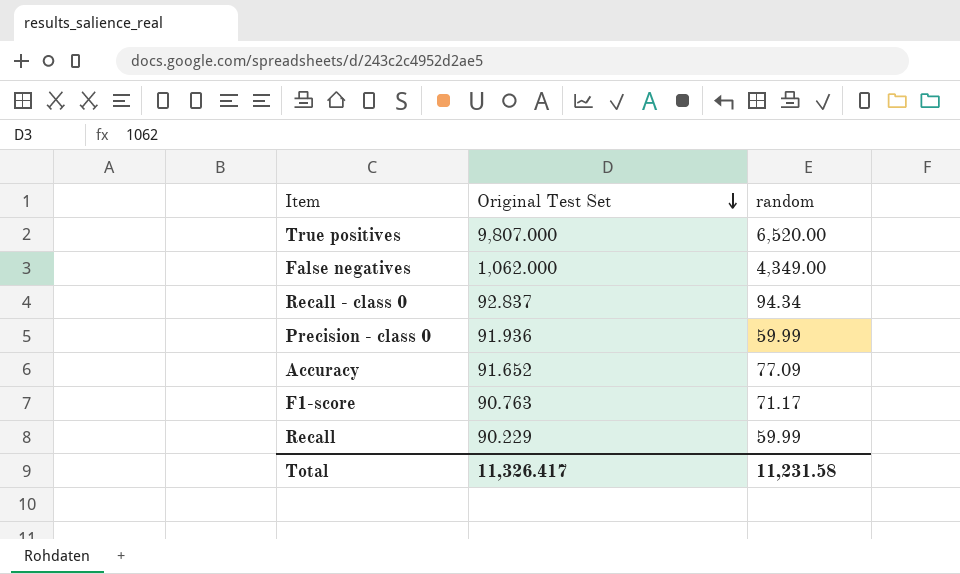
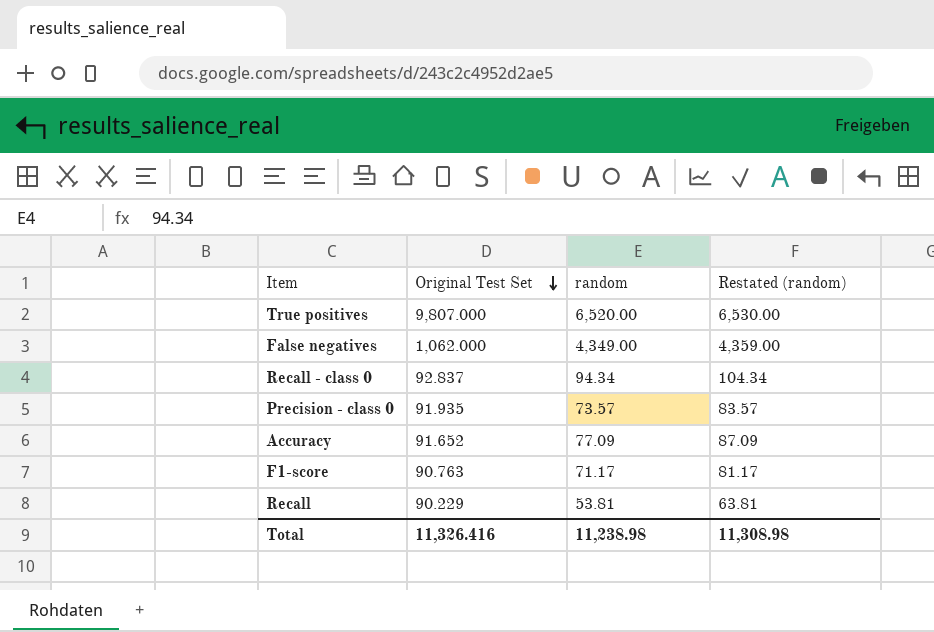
column Restated (random) | formula: none -> [random] + 10
Precision - class 0 | Original Test Set: 91.936 -> 91.935
Precision - class 0 | random: 59.99 -> 73.57
Recall | random: 59.99 -> 53.81
Total | Original Test Set: 11,326.417 -> 11,326.416
Total | random: 11,231.58 -> 11,238.98

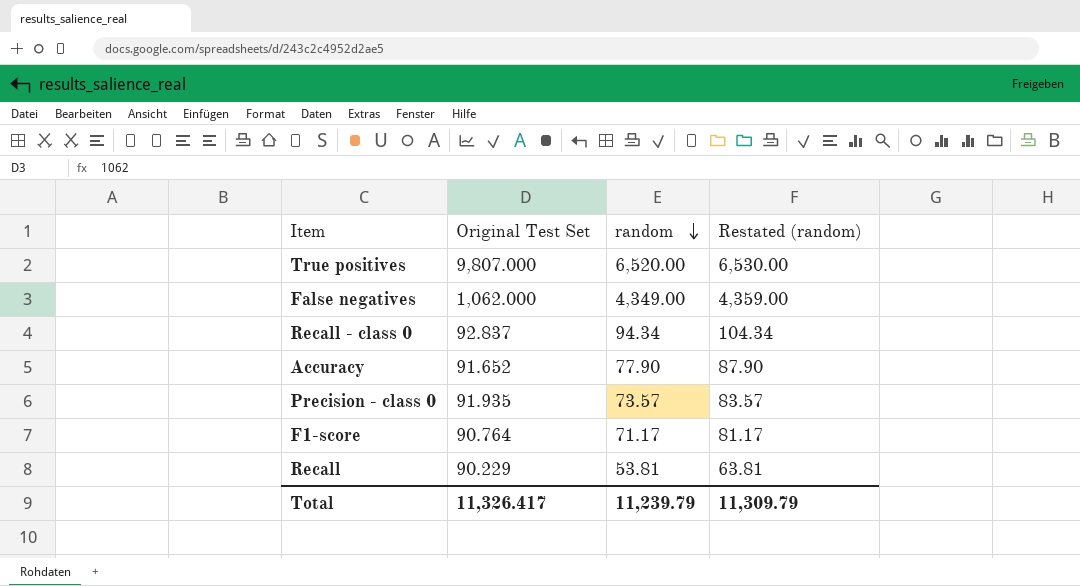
row order: Original Test Set descending -> random descending
Accuracy | random: 77.09 -> 77.90
Accuracy | Restated (random): 87.09 -> 87.90
F1-score | Original Test Set: 90.763 -> 90.764
Total | Original Test Set: 11,326.416 -> 11,326.417
Total | random: 11,238.98 -> 11,239.79
Total | Restated (random): 11,308.98 -> 11,309.79

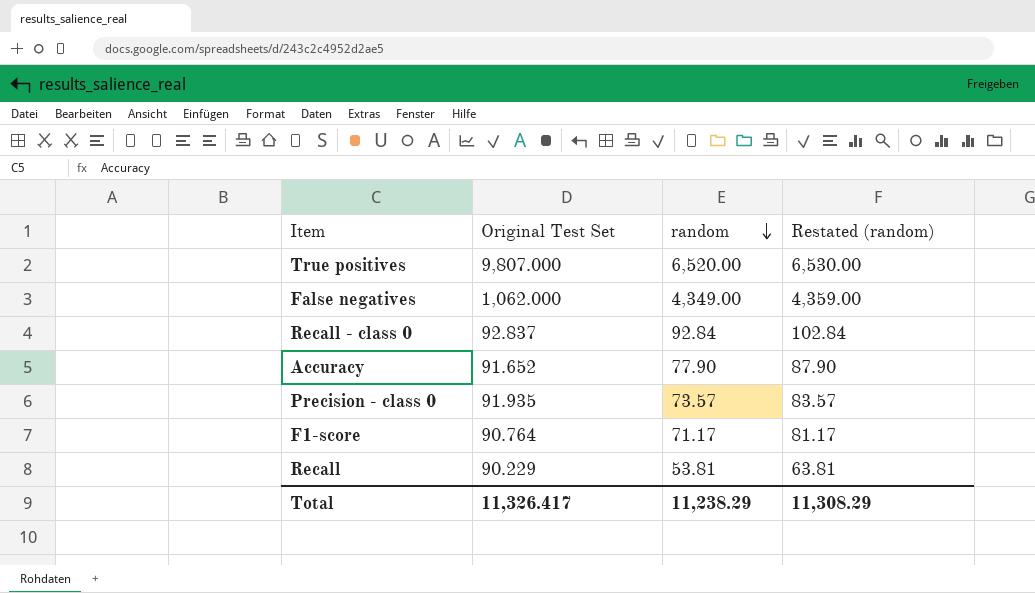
Recall - class 0 | random: 94.34 -> 92.84
Recall - class 0 | Restated (random): 104.34 -> 102.84
Total | random: 11,239.79 -> 11,238.29
Total | Restated (random): 11,309.79 -> 11,308.29

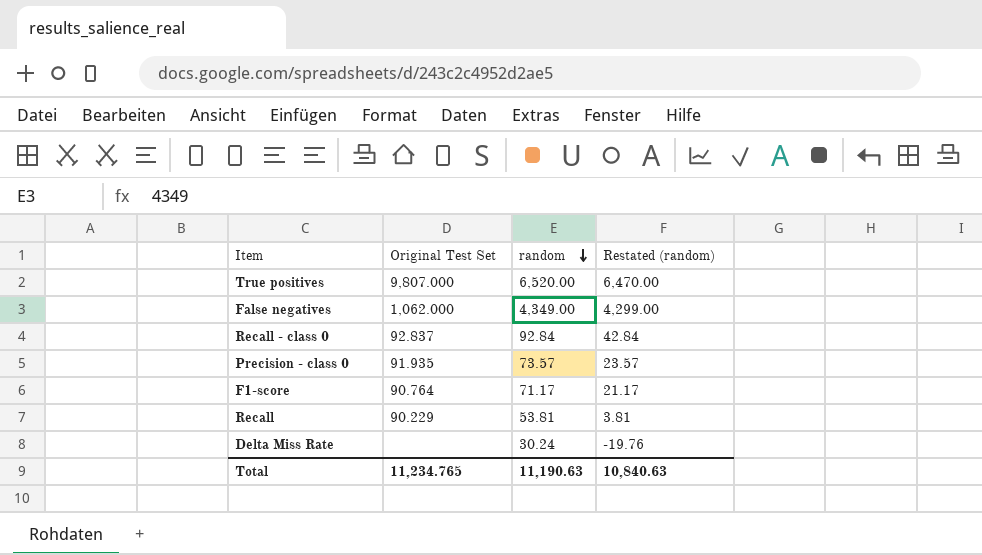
column Restated (random) | formula: [random] + 10 -> [random] - 50
row Accuracy: 91.652 | 77.90 | 87.90 -> none
row Delta Miss Rate: none -> none | 30.24 | -19.76
Total | Original Test Set: 11,326.417 -> 11,234.765
Total | random: 11,238.29 -> 11,190.63
Total | Restated (random): 11,308.29 -> 10,840.63

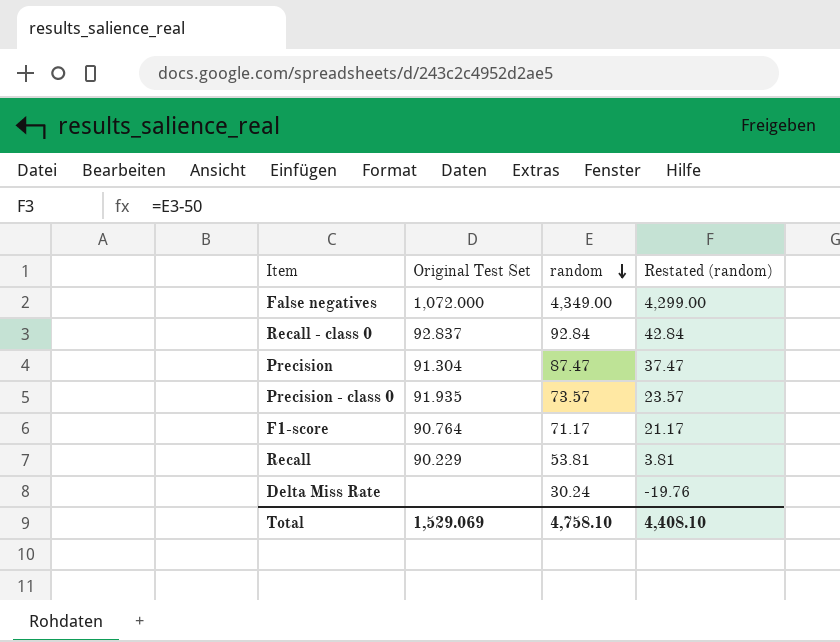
row True positives: 9,807.000 | 6,520.00 | 6,470.00 -> none
False negatives | Original Test Set: 1,062.000 -> 1,072.000
row Precision: none -> 91.304 | 87.47 | 37.47
Total | Original Test Set: 11,234.765 -> 1,529.069
Total | random: 11,190.63 -> 4,758.10
Total | Restated (random): 10,840.63 -> 4,408.10

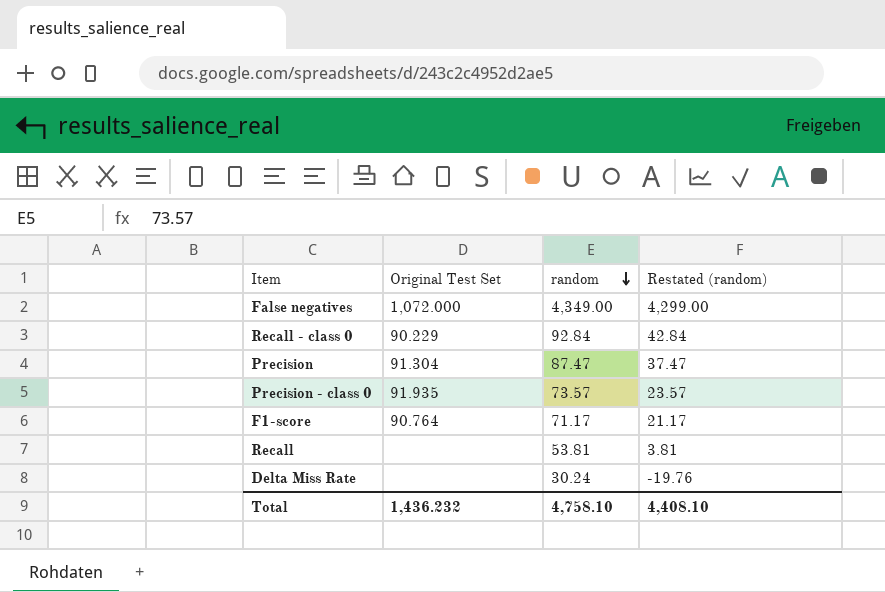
Recall - class 0 | Original Test Set: 92.837 -> 90.229
Recall | Original Test Set: 90.229 -> none
Total | Original Test Set: 1,529.069 -> 1,436.232

